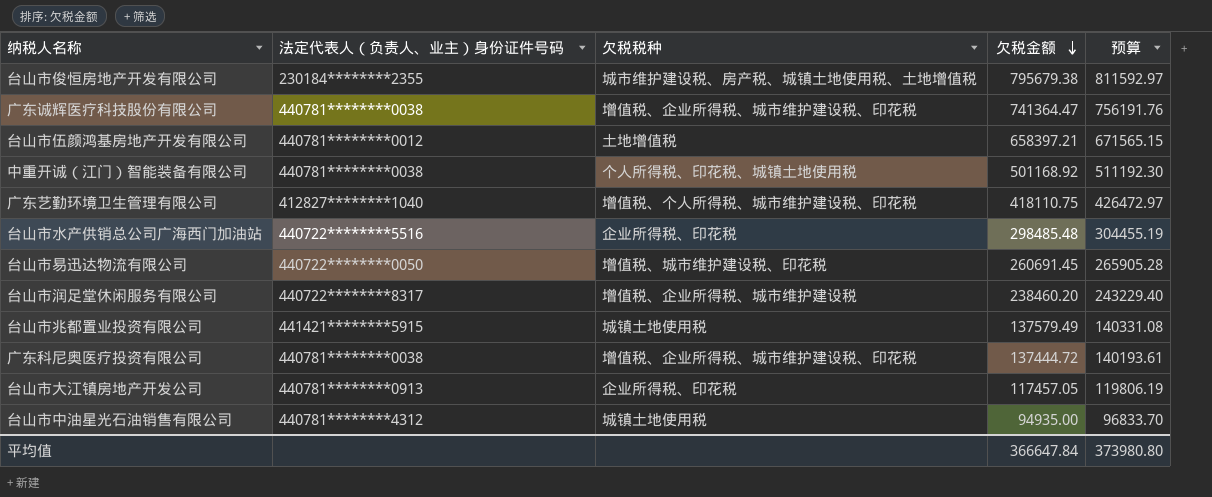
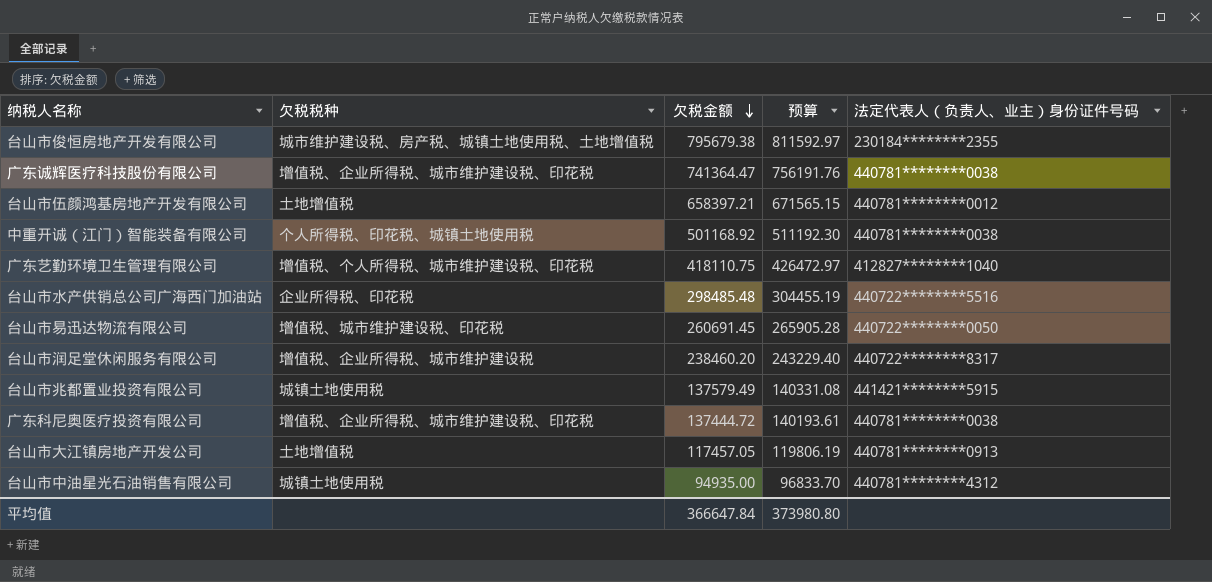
column 法定代表人（负责人、业主）身份证件号码 | position: 2 -> 5
台山市大江镇房地产开发公司 | 欠税税种: 企业所得税、印花税 -> 土地增值税

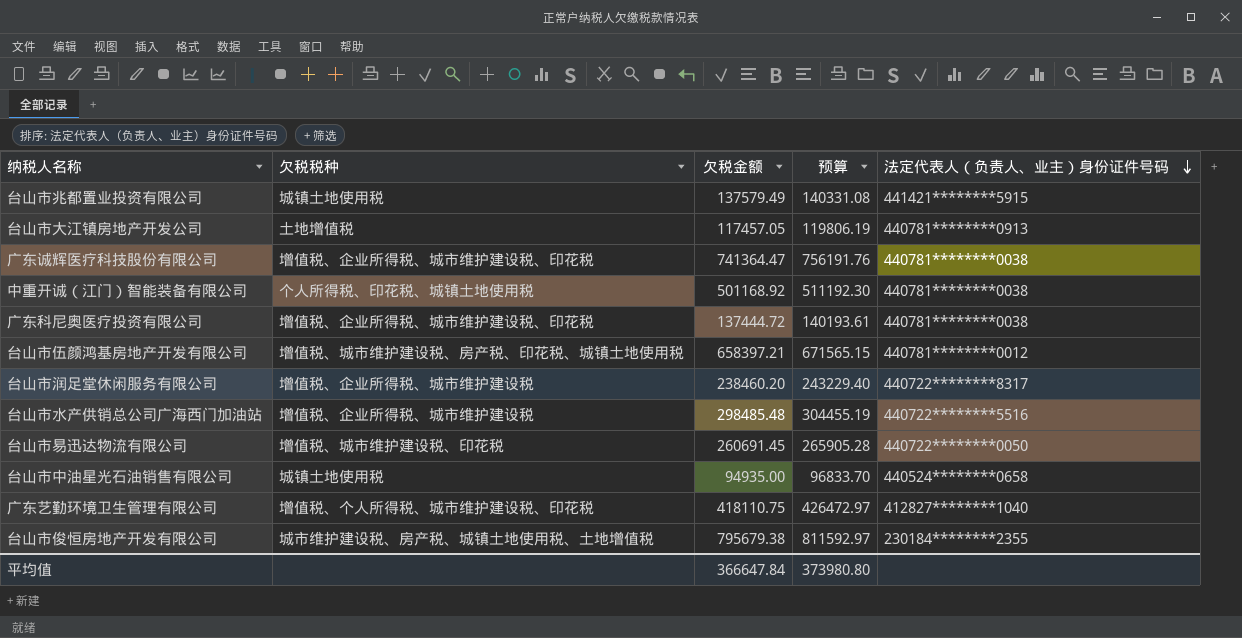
row order: 欠税金额 descending -> 法定代表人（负责人、业主）身份证件号码 descending
台山市伍颜鸿基房地产开发有限公司 | 欠税税种: 土地增值税 -> 增值税、城市维护建设税、房产税、印花税、城镇土地使用税
台山市水产供销总公司广海西门加油站 | 欠税税种: 企业所得税、印花税 -> 增值税、企业所得税、城市维护建设税
台山市中油星光石油销售有限公司 | 法定代表人（负责人、业主）身份证件号码: 440781********4312 -> 440524********0658

